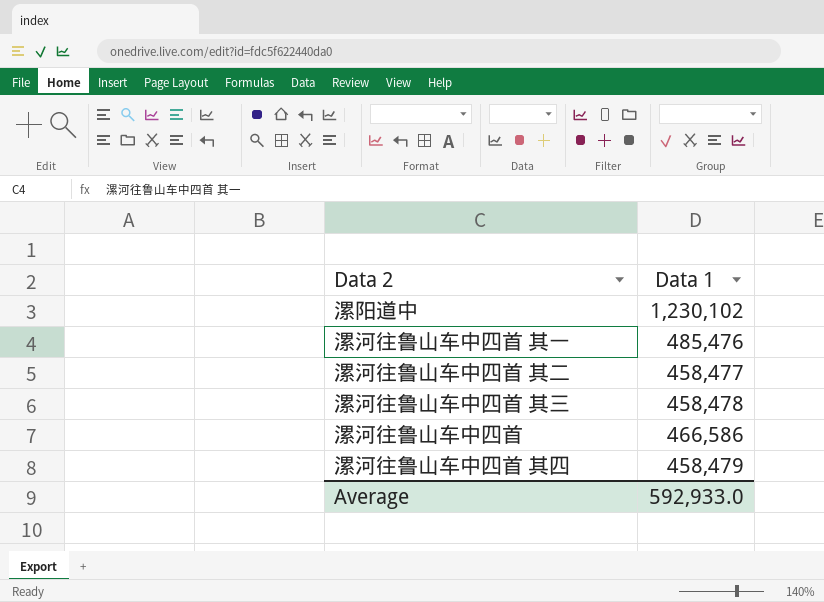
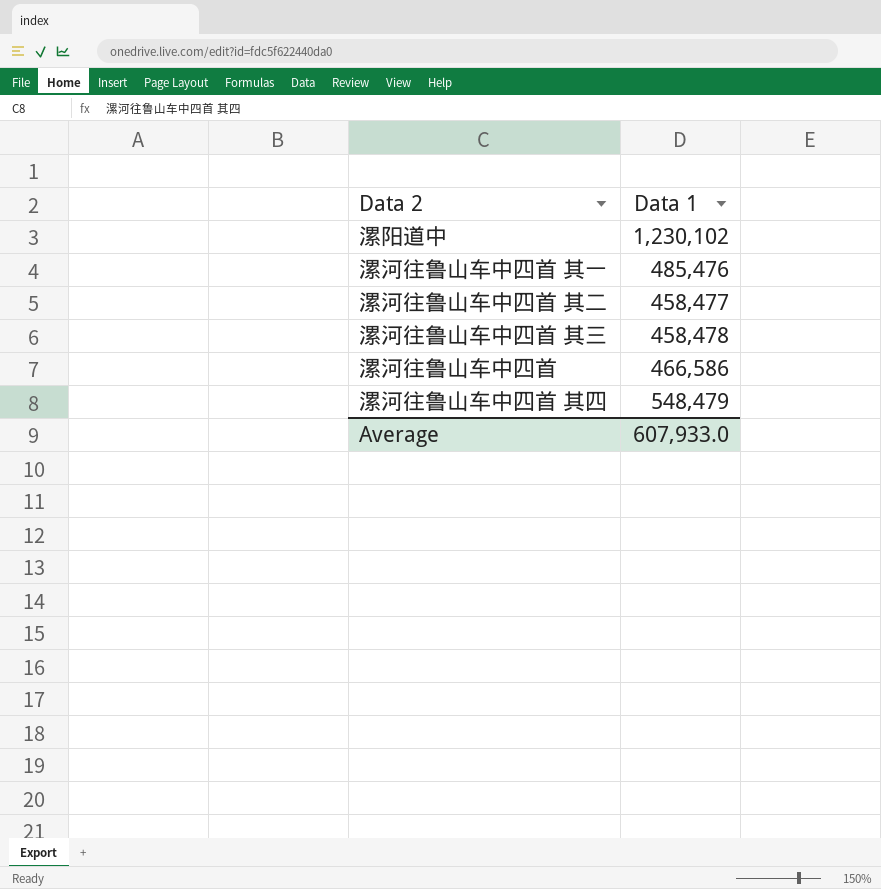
漯河往鲁山车中四首 其四 | Data 1: 458,479 -> 548,479
Average | Data 1: 592,933.0 -> 607,933.0

